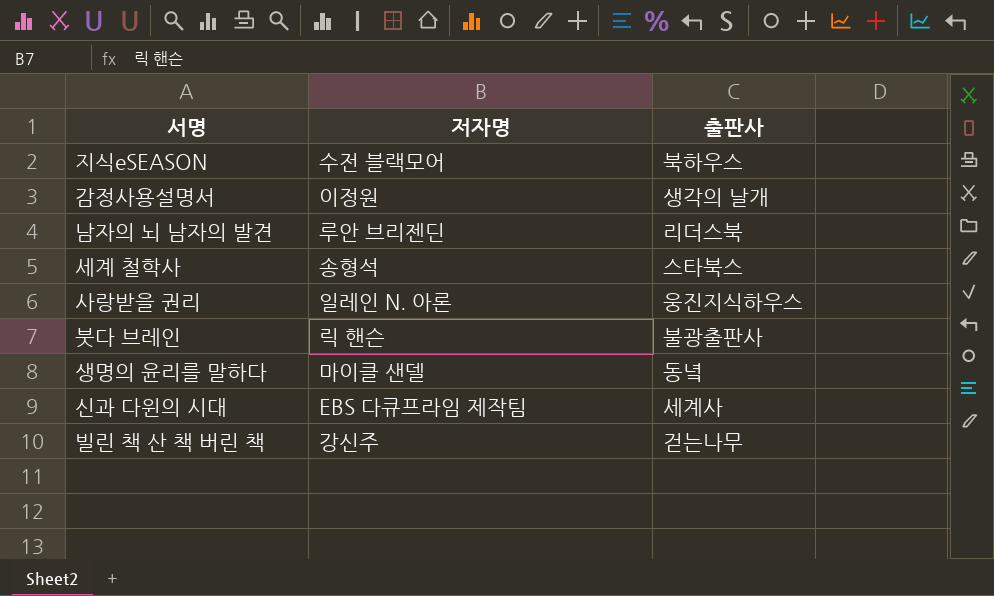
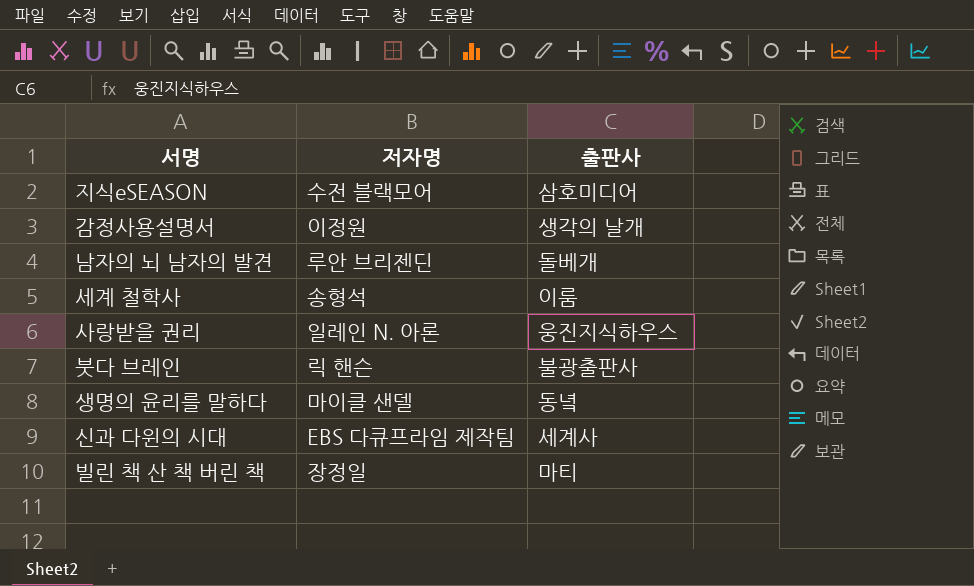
지식eSEASON | 출판사: 북하우스 -> 삼호미디어
남자의 뇌 남자의 발견 | 출판사: 리더스북 -> 돌베개
세계 철학사 | 출판사: 스타북스 -> 이룸
빌린 책 산 책 버린 책 | 저자명: 강신주 -> 장정일
빌린 책 산 책 버린 책 | 출판사: 걷는나무 -> 마티

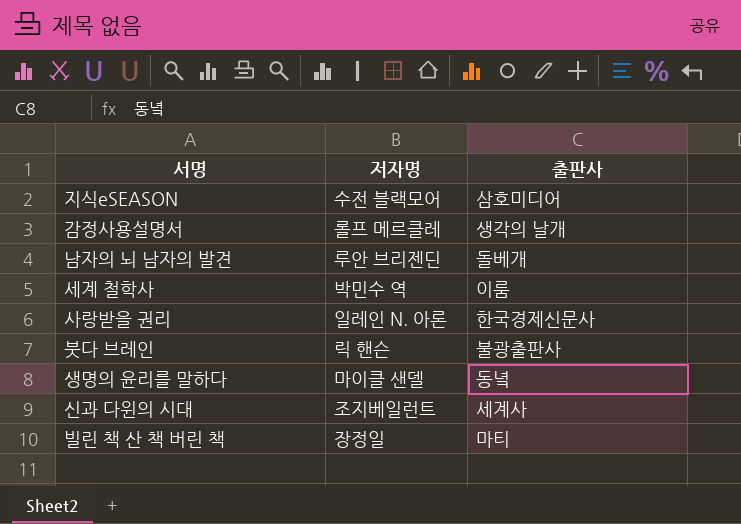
감정사용설명서 | 저자명: 이정원 -> 롤프 메르클레
세계 철학사 | 저자명: 송형석 -> 박민수 역
사랑받을 권리 | 출판사: 웅진지식하우스 -> 한국경제신문사
신과 다윈의 시대 | 저자명: EBS 다큐프라임 제작팀 -> 조지베일런트

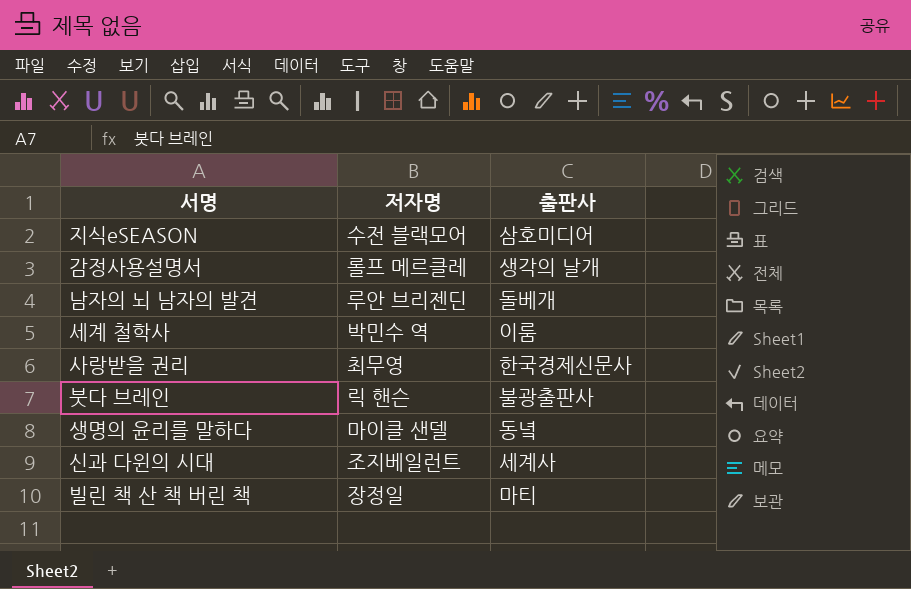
사랑받을 권리 | 저자명: 일레인 N. 아론 -> 최무영

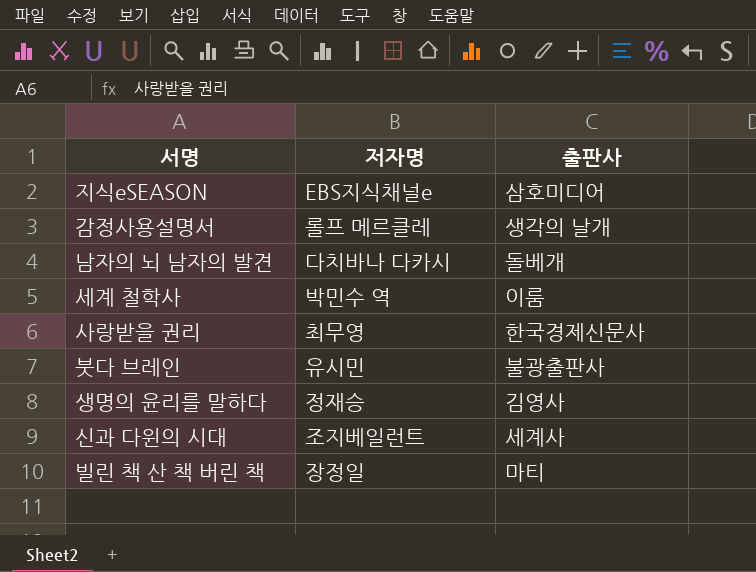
지식eSEASON | 저자명: 수전 블랙모어 -> EBS지식채널e
남자의 뇌 남자의 발견 | 저자명: 루안 브리젠딘 -> 다치바나 다카시
붓다 브레인 | 저자명: 릭 핸슨 -> 유시민
생명의 윤리를 말하다 | 저자명: 마이클 샌델 -> 정재승
생명의 윤리를 말하다 | 출판사: 동녘 -> 김영사

